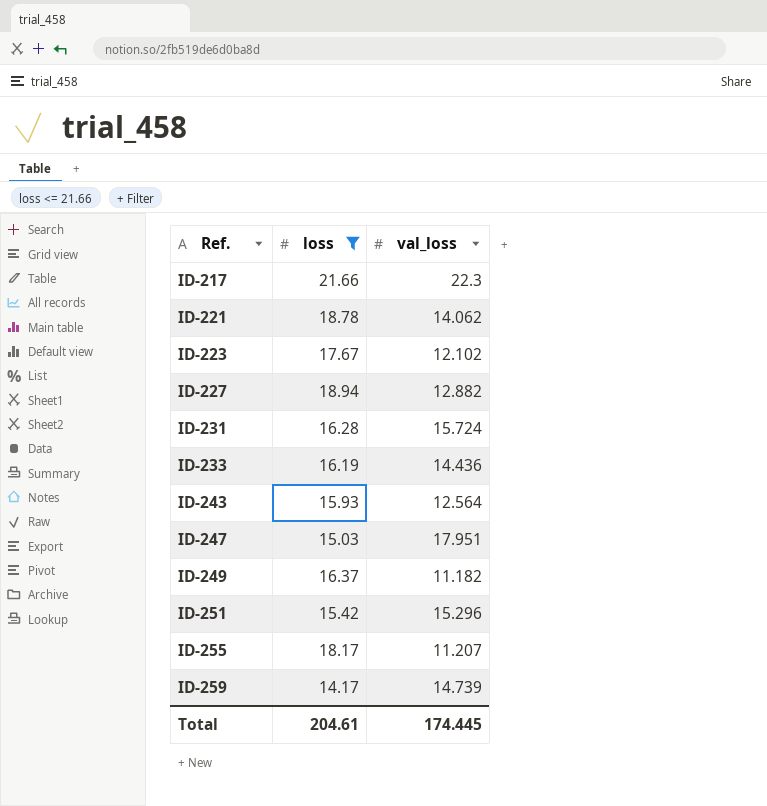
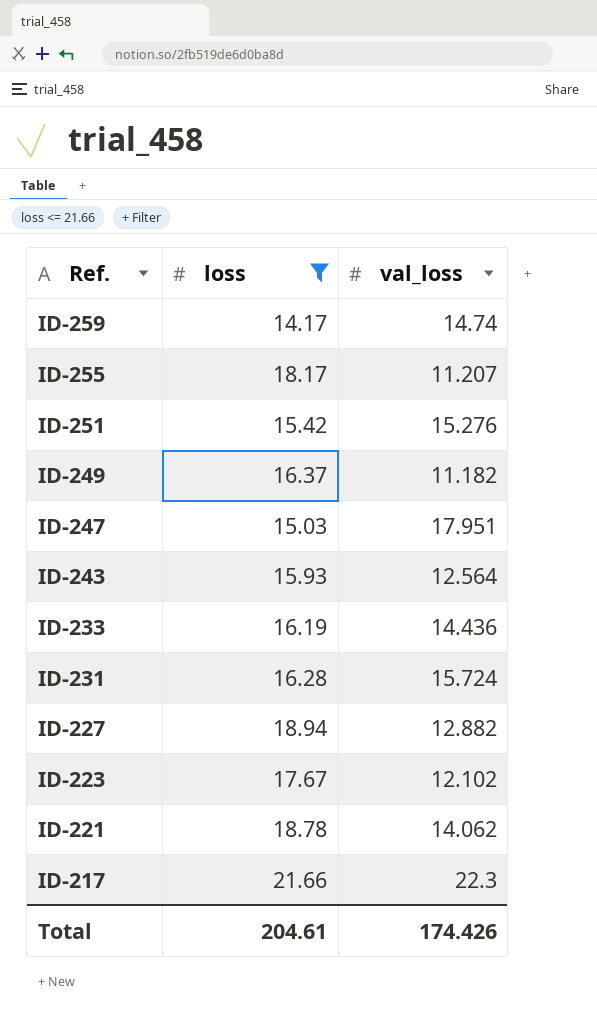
row order: Ref. ascending -> Ref. descending
ID-259 | val_loss: 14.739 -> 14.74
ID-251 | val_loss: 15.296 -> 15.276
Total | val_loss: 174.445 -> 174.426

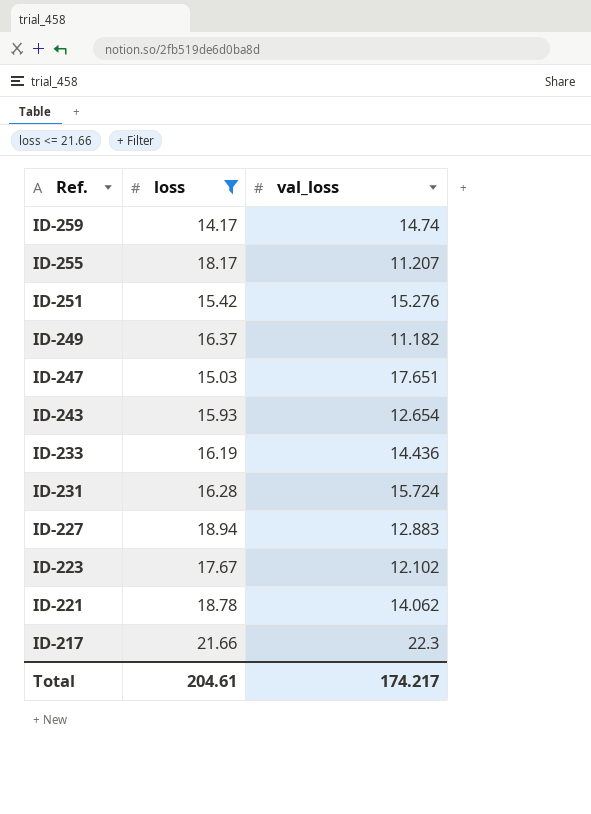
ID-247 | val_loss: 17.951 -> 17.651
ID-243 | val_loss: 12.564 -> 12.654
ID-227 | val_loss: 12.882 -> 12.883
Total | val_loss: 174.426 -> 174.217

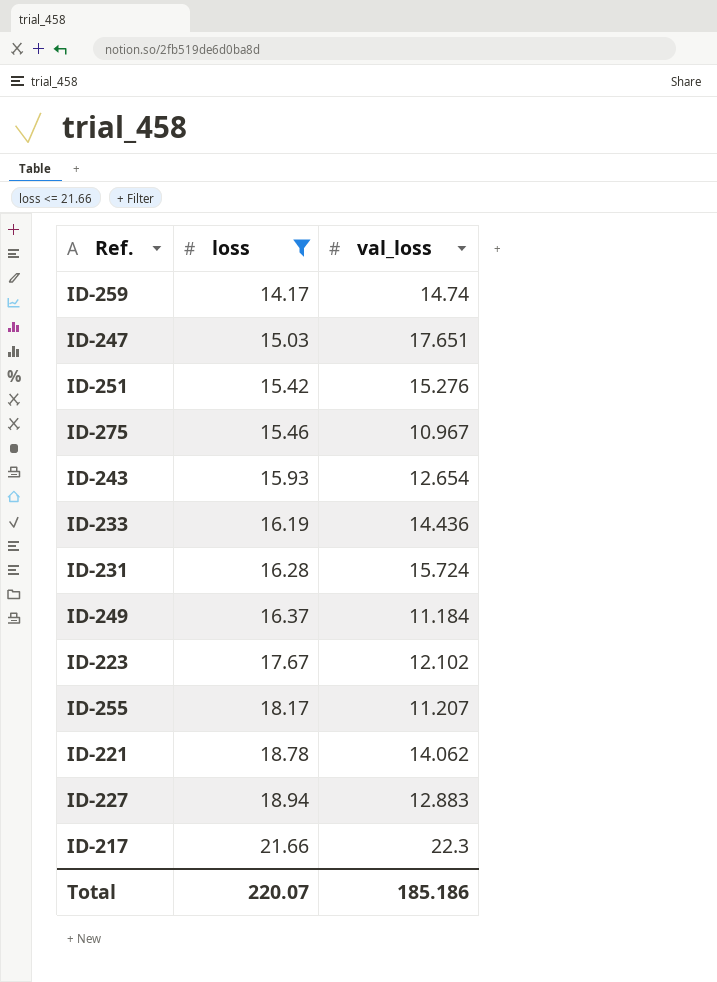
row order: Ref. descending -> loss ascending
row ID-275: none -> 15.46 | 10.967
ID-249 | val_loss: 11.182 -> 11.184
Total | loss: 204.61 -> 220.07
Total | val_loss: 174.217 -> 185.186

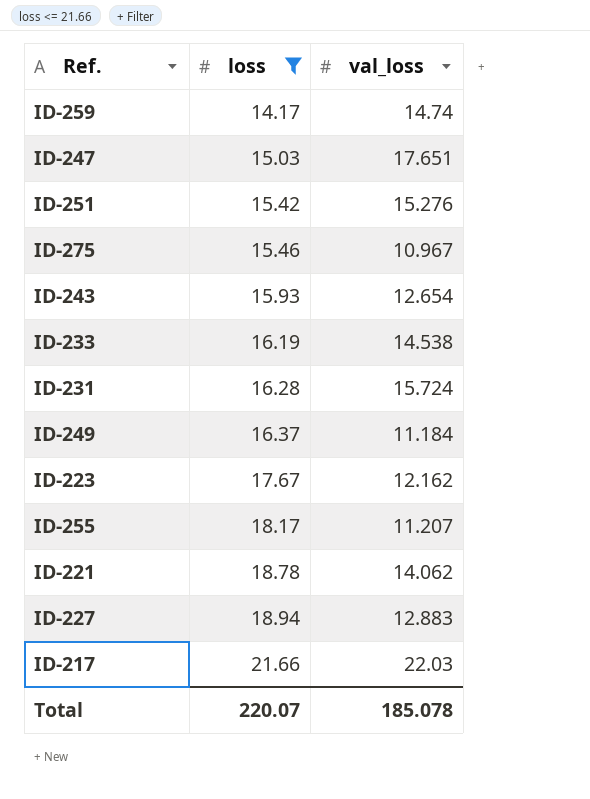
ID-233 | val_loss: 14.436 -> 14.538
ID-223 | val_loss: 12.102 -> 12.162
ID-217 | val_loss: 22.3 -> 22.03
Total | val_loss: 185.186 -> 185.078

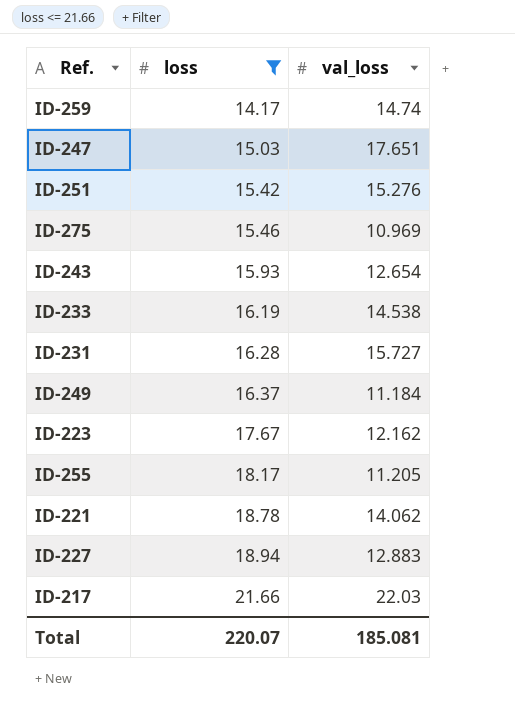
ID-275 | val_loss: 10.967 -> 10.969
ID-231 | val_loss: 15.724 -> 15.727
ID-255 | val_loss: 11.207 -> 11.205
Total | val_loss: 185.078 -> 185.081

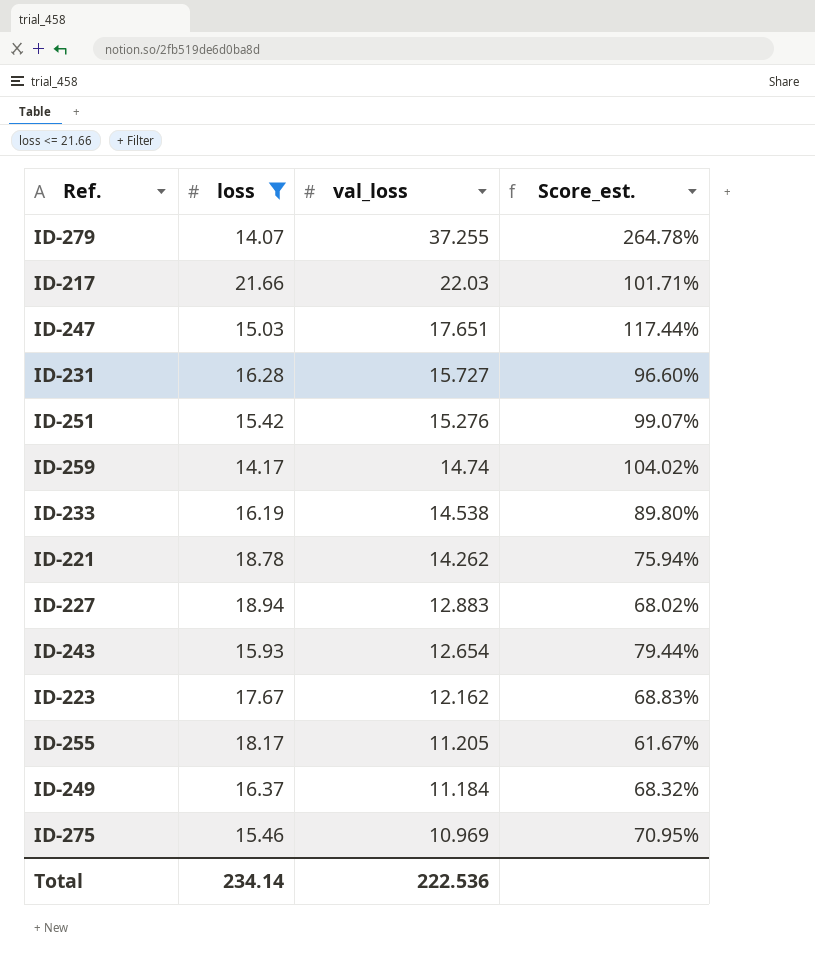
row order: loss ascending -> val_loss descending
column Score_est. | formula: none -> [val_loss] / [loss]
row ID-279: none -> 14.07 | 37.255 | 264.78%
ID-221 | val_loss: 14.062 -> 14.262
Total | loss: 220.07 -> 234.14
Total | val_loss: 185.081 -> 222.536

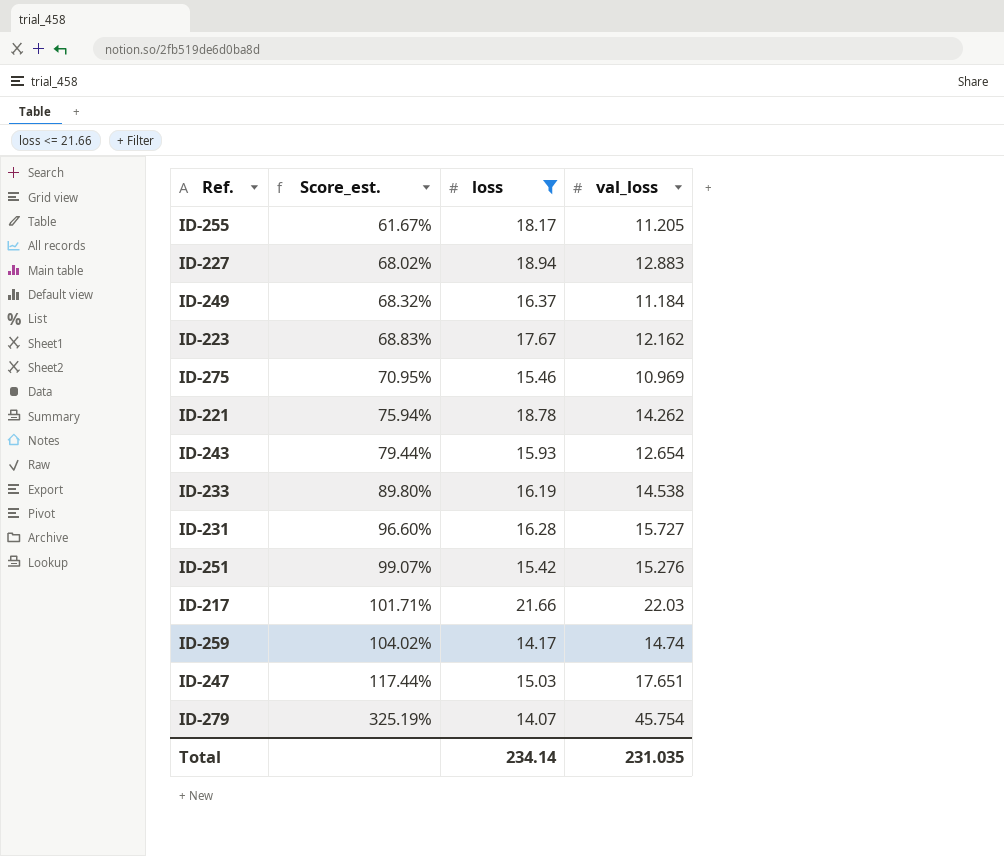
row order: val_loss descending -> Score_est. ascending
column Score_est. | position: 4 -> 2
ID-279 | Score_est.: 264.78% -> 325.19%
ID-279 | val_loss: 37.255 -> 45.754
Total | val_loss: 222.536 -> 231.035

